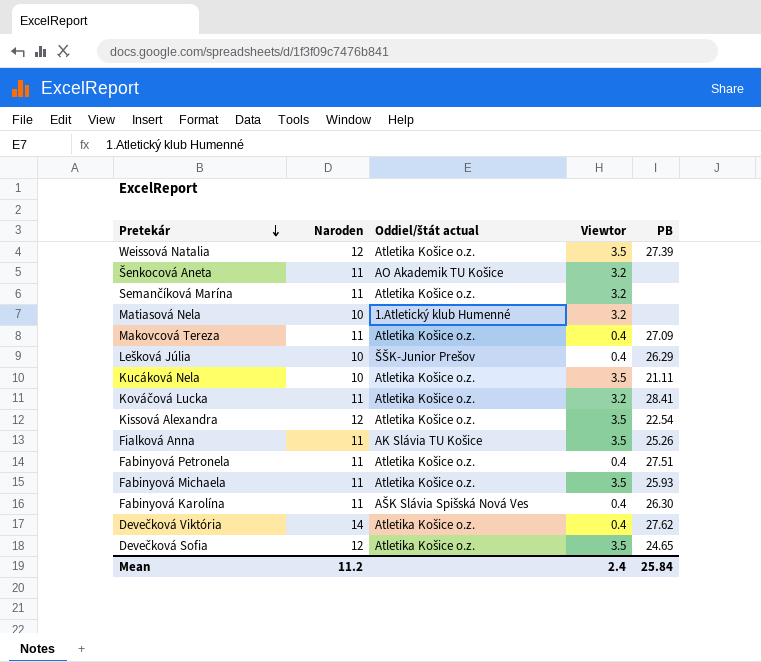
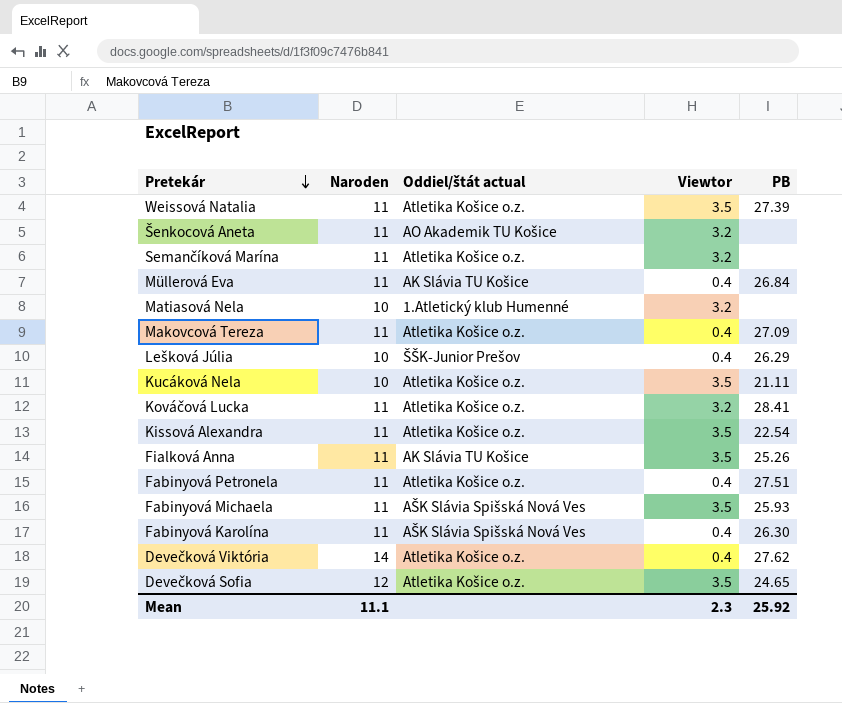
Weissová Natalia | Naroden: 12 -> 11
row Müllerová Eva: none -> 11 | AK Slávia TU Košice | 0.4 | 26.84
Kissová Alexandra | Naroden: 12 -> 11
Fabinyová Michaela | Oddiel/štát actual: Atletika Košice o.z. -> AŠK Slávia Spišská Nová Ves
Mean | Naroden: 11.2 -> 11.1
Mean | Viewtor: 2.4 -> 2.3
Mean | PB: 25.84 -> 25.92

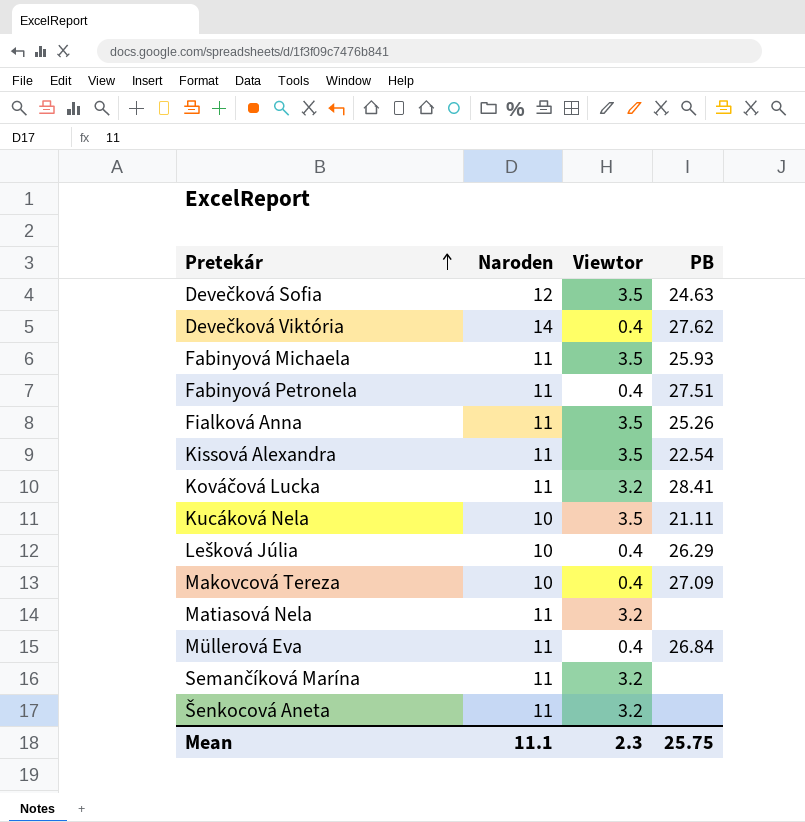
row order: Pretekár descending -> Pretekár ascending
column Oddiel/štát actual | position: 3 -> none
row Weissová Natalia: 11 | Atletika Košice o.z. | 3.5 | 27.39 -> none
row Fabinyová Karolína: 11 | AŠK Slávia Spišská Nová Ves | 0.4 | 26.30 -> none
Devečková Sofia | PB: 24.65 -> 24.63
Makovcová Tereza | Naroden: 11 -> 10
Matiasová Nela | Naroden: 10 -> 11
Mean | PB: 25.92 -> 25.75

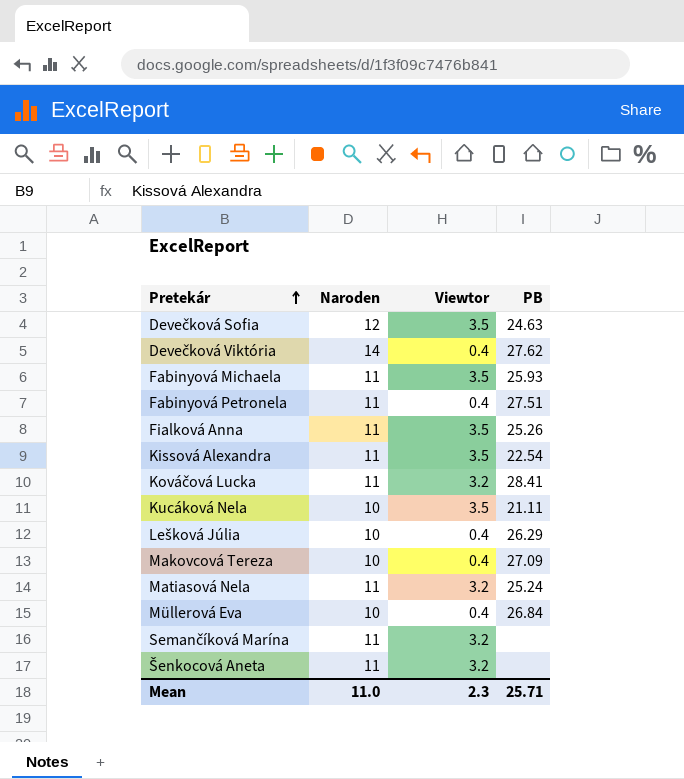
Matiasová Nela | PB: none -> 25.24
Müllerová Eva | Naroden: 11 -> 10
Mean | Naroden: 11.1 -> 11.0
Mean | PB: 25.75 -> 25.71

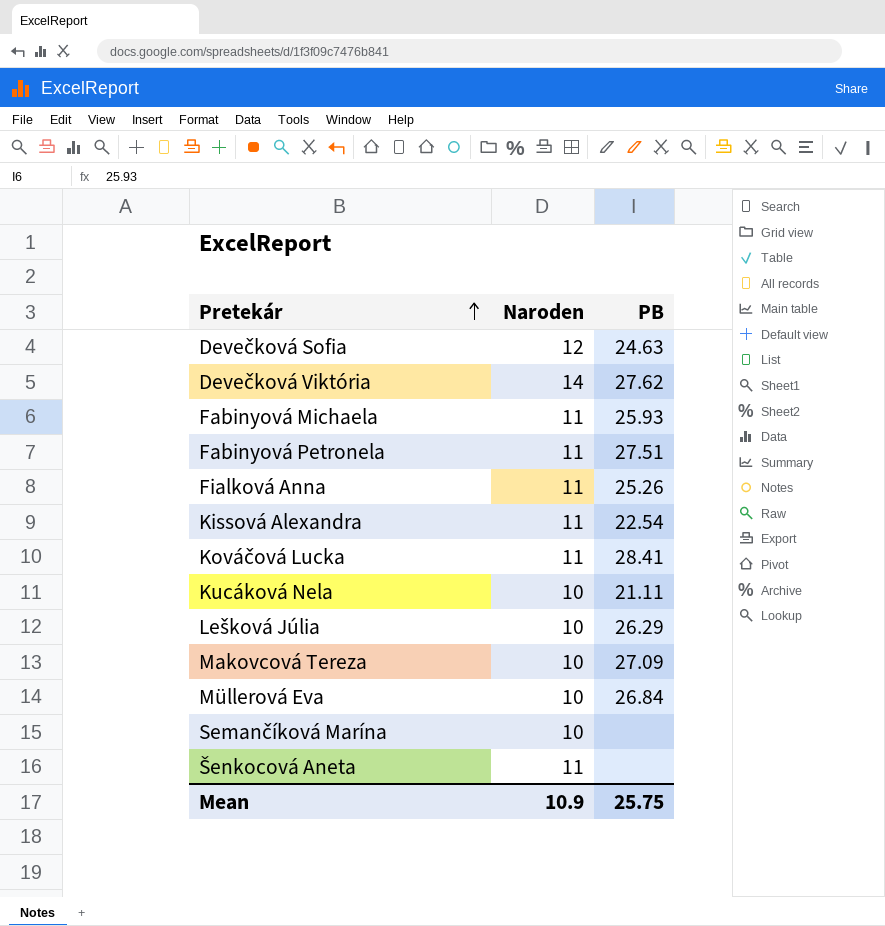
column Viewtor | position: 3 -> none
row Matiasová Nela: 11 | 3.2 | 25.24 -> none
Semančíková Marína | Naroden: 11 -> 10
Mean | Naroden: 11.0 -> 10.9
Mean | PB: 25.71 -> 25.75

